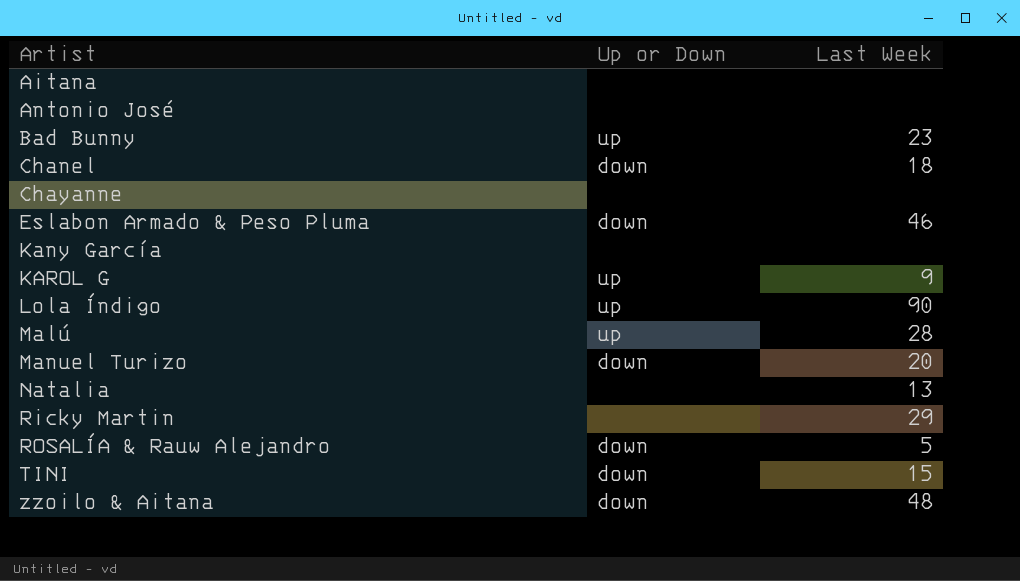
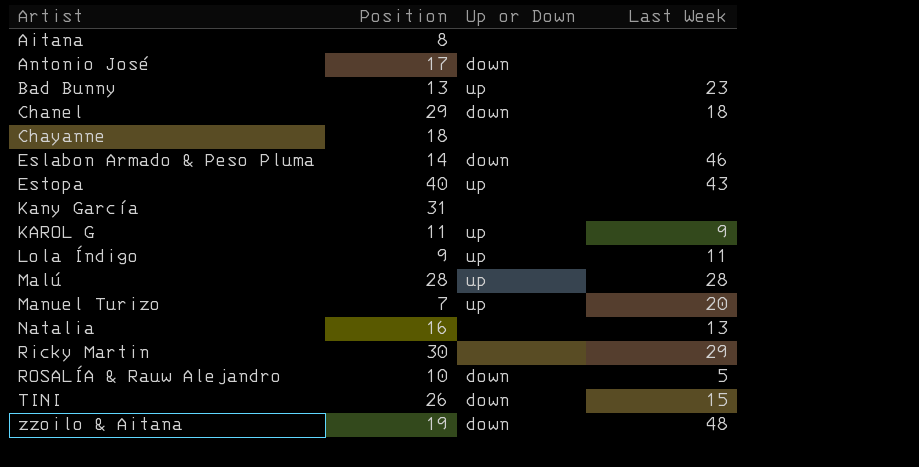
column Position | position: none -> 2
Antonio José | Up or Down: none -> down
row Estopa: none -> 40 | up | 43
Lola Índigo | Last Week: 90 -> 11
Manuel Turizo | Up or Down: down -> up

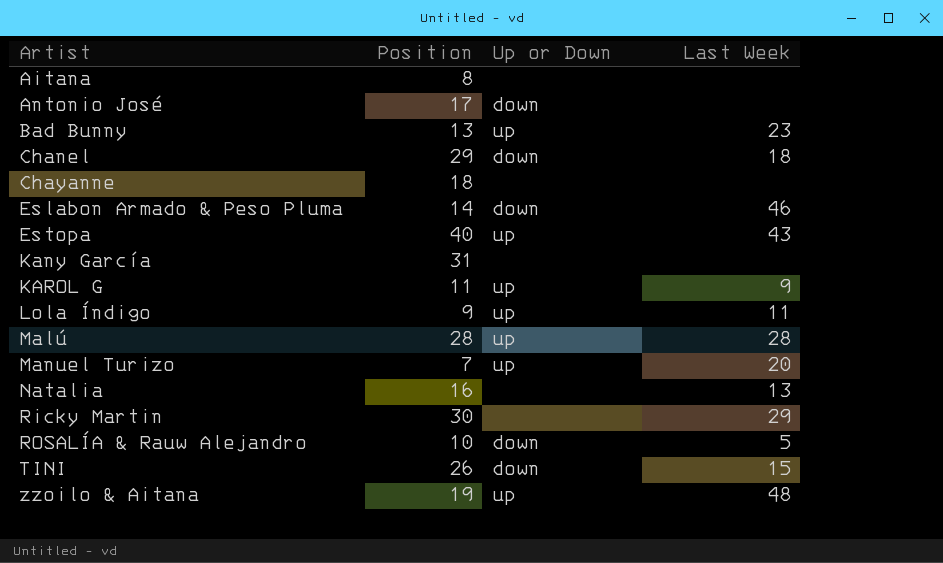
zzoilo & Aitana | Up or Down: down -> up

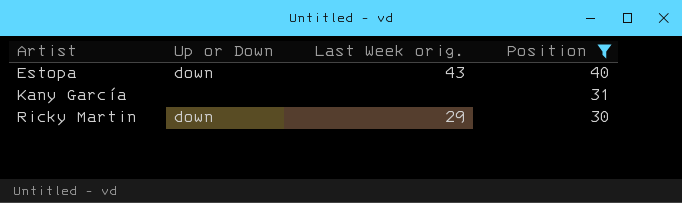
filter: none -> Position >= 30
column name: Last Week -> Last Week orig.
column Position | position: 2 -> 4
Estopa | Up or Down: up -> down
Ricky Martin | Up or Down: none -> down

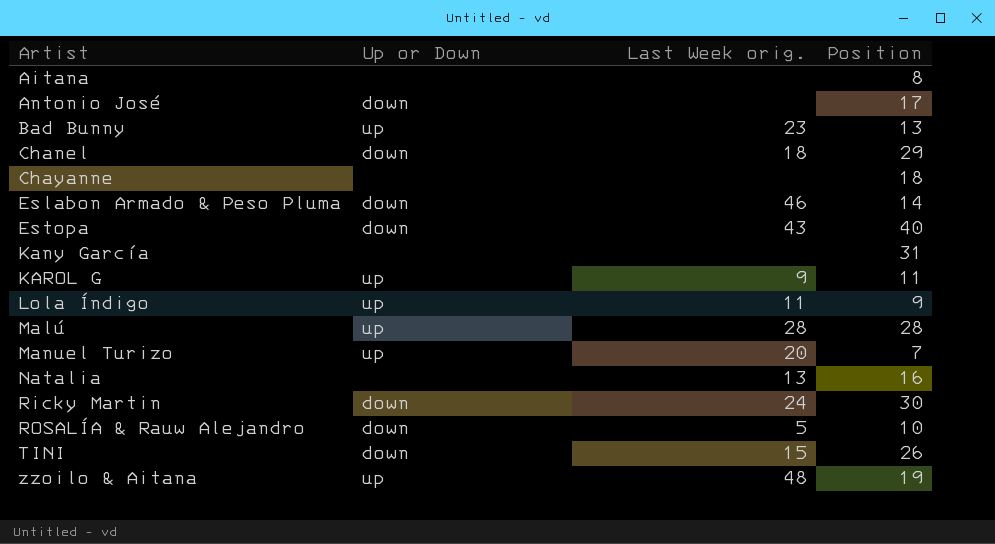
filter: Position >= 30 -> none
Ricky Martin | Last Week orig.: 29 -> 24

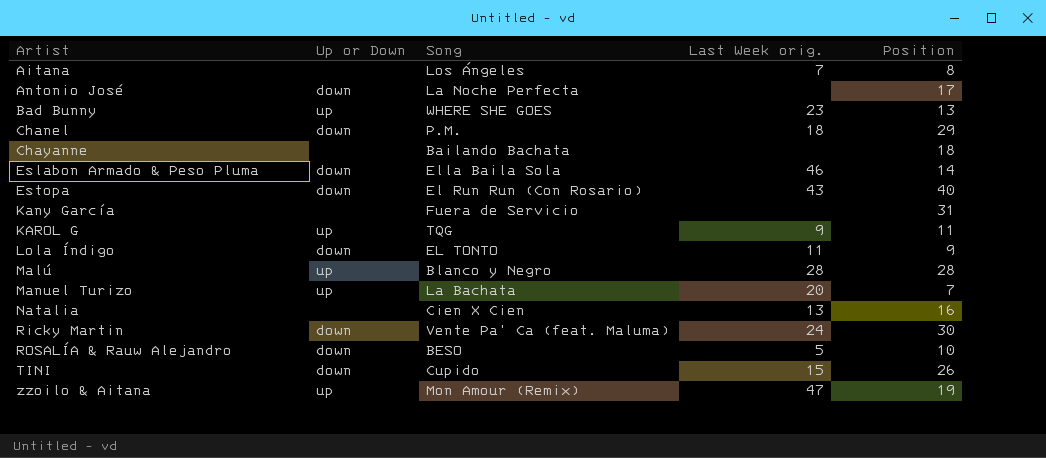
column Song | position: none -> 3
Aitana | Last Week orig.: none -> 7
Lola Índigo | Up or Down: up -> down
zzoilo & Aitana | Last Week orig.: 48 -> 47

